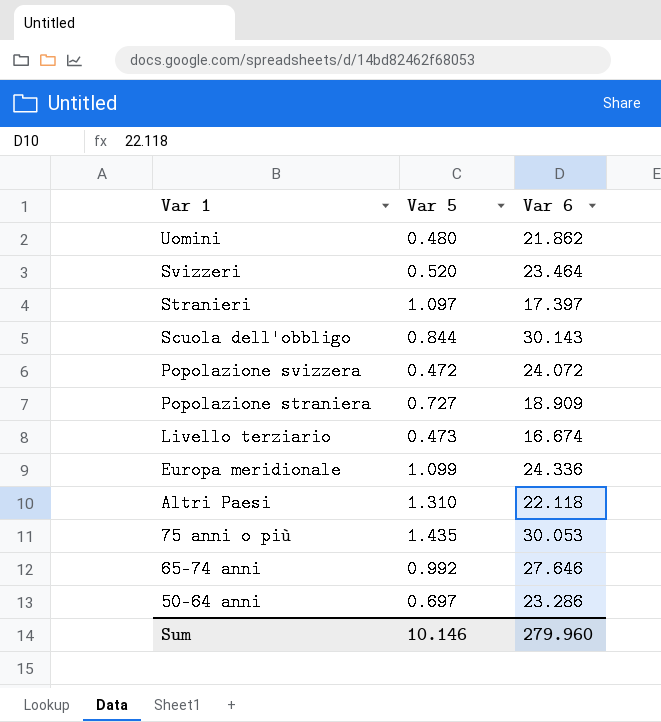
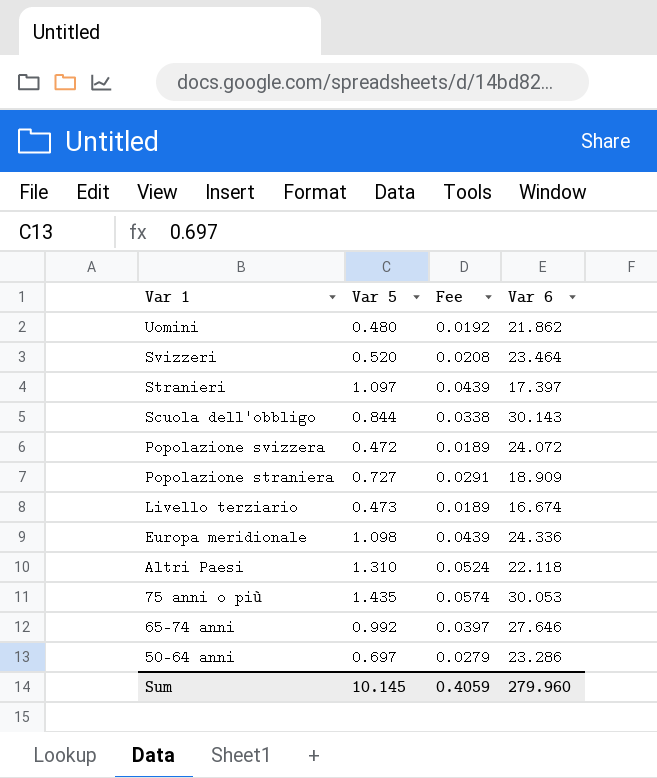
column Fee | formula: none -> [Var 5] * 0.04
Europa meridionale | Var 5: 1.099 -> 1.098
Sum | Var 5: 10.146 -> 10.145

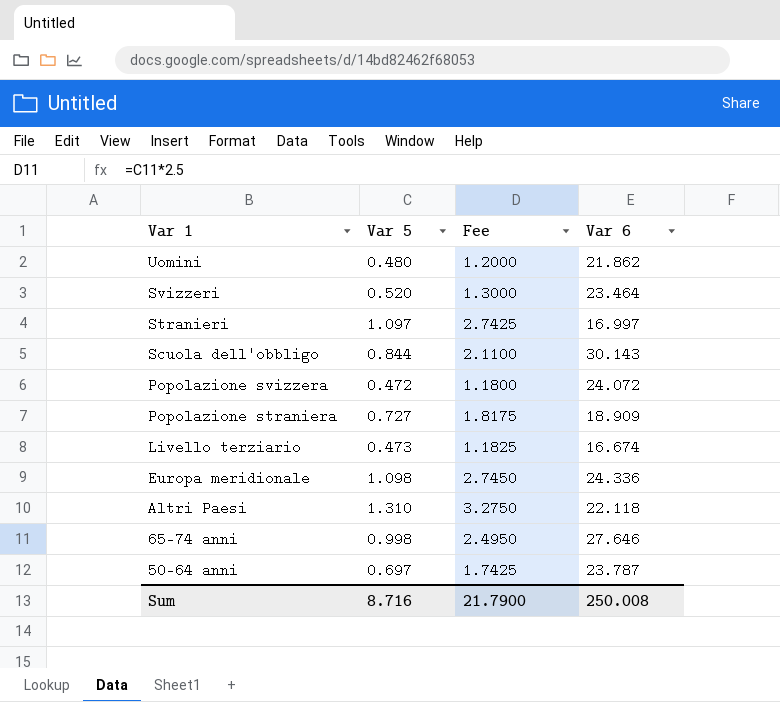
column Fee | formula: [Var 5] * 0.04 -> [Var 5] * 2.5
row 75 anni o più: 1.435 | 0.0574 | 30.053 -> none
Stranieri | Var 6: 17.397 -> 16.997
65-74 anni | Var 5: 0.992 -> 0.998
50-64 anni | Var 6: 23.286 -> 23.787
Sum | Var 5: 10.145 -> 8.716
Sum | Fee: 0.4059 -> 21.7900
Sum | Var 6: 279.960 -> 250.008

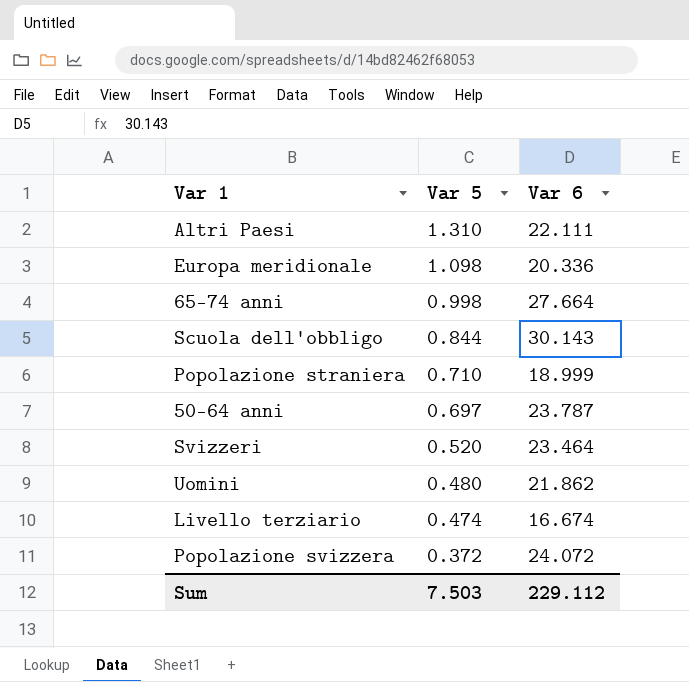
row order: Var 1 descending -> Var 5 descending
column Fee | formula: [Var 5] * 2.5 -> none
row Stranieri: 1.097 | 2.7425 | 16.997 -> none
Altri Paesi | Var 6: 22.118 -> 22.111
Europa meridionale | Var 6: 24.336 -> 20.336
65-74 anni | Var 6: 27.646 -> 27.664
Popolazione straniera | Var 5: 0.727 -> 0.710
Popolazione straniera | Var 6: 18.909 -> 18.999
Livello terziario | Var 5: 0.473 -> 0.474
Popolazione svizzera | Var 5: 0.472 -> 0.372
Sum | Var 5: 8.716 -> 7.503
Sum | Var 6: 250.008 -> 229.112

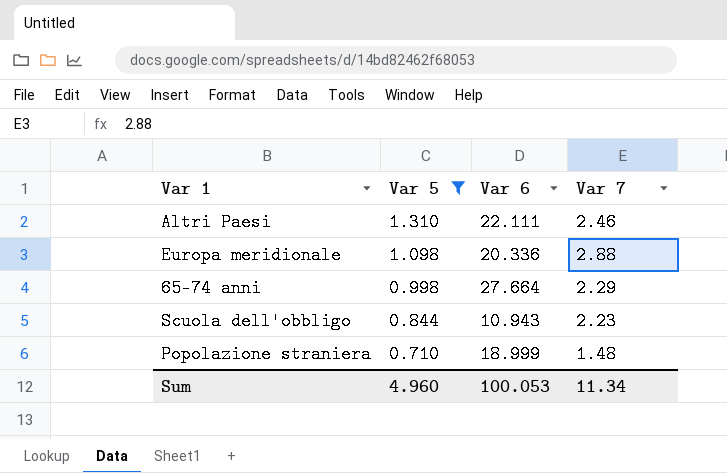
filter: none -> Var 5 >= 0.710
column Var 7 | position: none -> 4
Scuola dell'obbligo | Var 6: 30.143 -> 10.943
Sum | Var 5: 7.503 -> 4.960
Sum | Var 6: 229.112 -> 100.053

